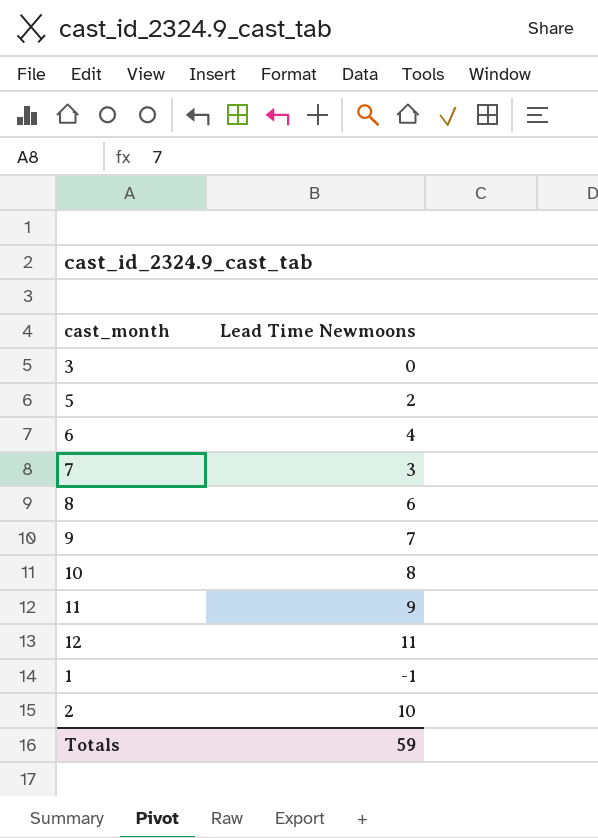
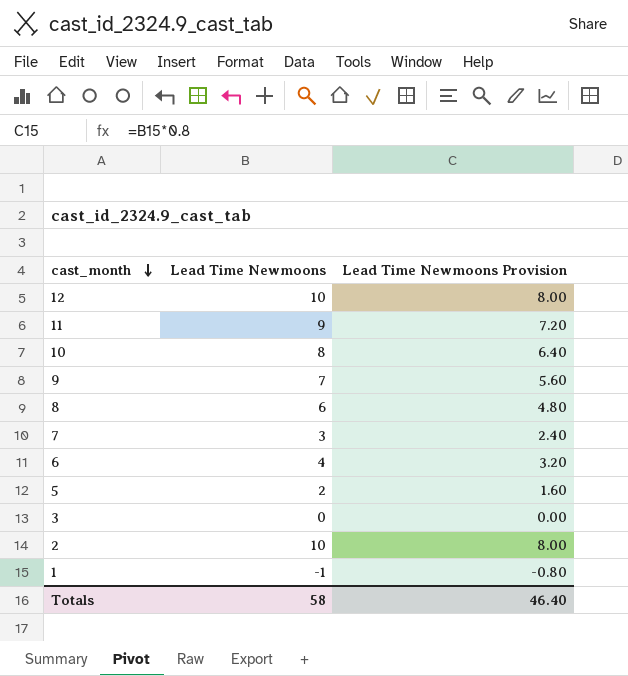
row order: none -> cast_month descending
column Lead Time Newmoons Provision | formula: none -> [Lead Time Newmoons] * 0.8
12 | Lead Time Newmoons: 11 -> 10
Totals | Lead Time Newmoons: 59 -> 58

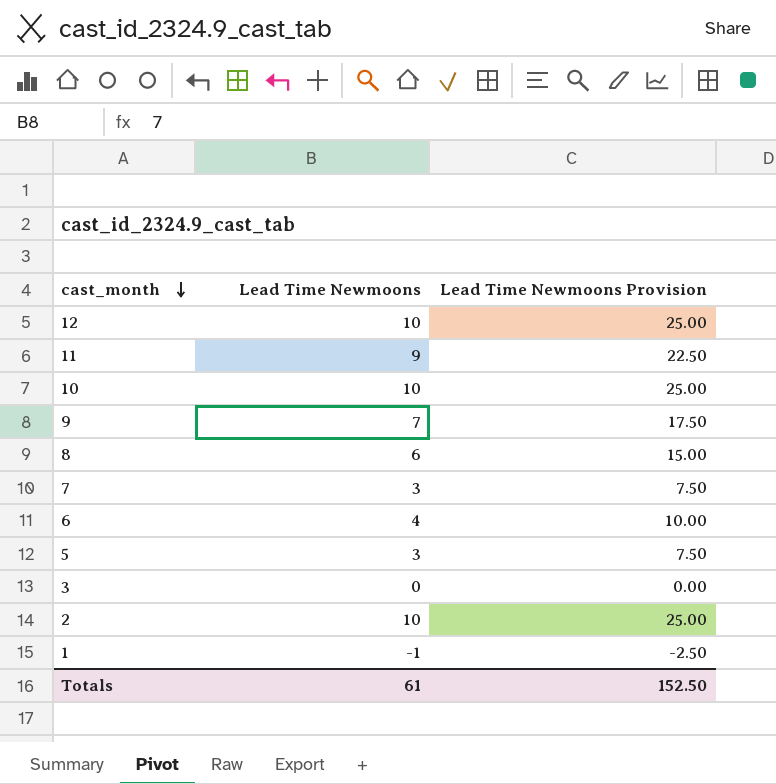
column Lead Time Newmoons Provision | formula: [Lead Time Newmoons] * 0.8 -> [Lead Time Newmoons] * 2.5
10 | Lead Time Newmoons: 8 -> 10
5 | Lead Time Newmoons: 2 -> 3
Totals | Lead Time Newmoons: 58 -> 61
Totals | Lead Time Newmoons Provision: 46.40 -> 152.50

